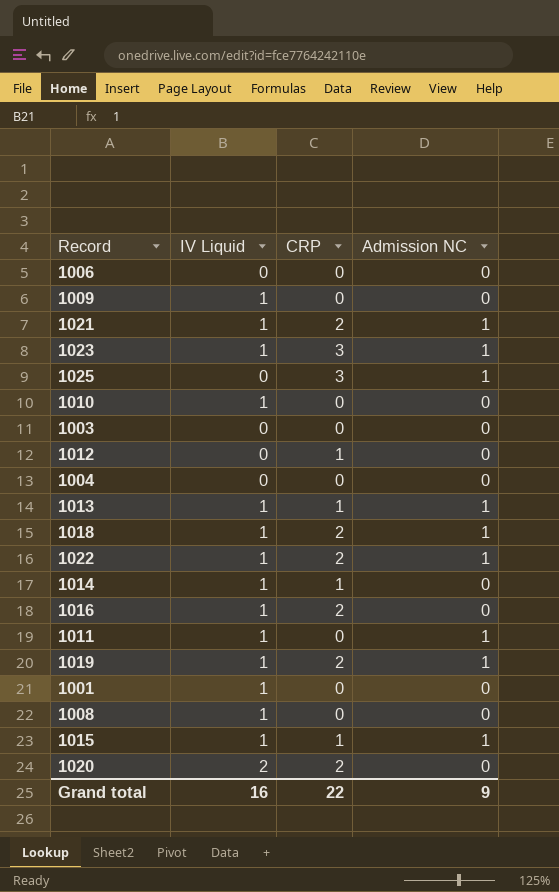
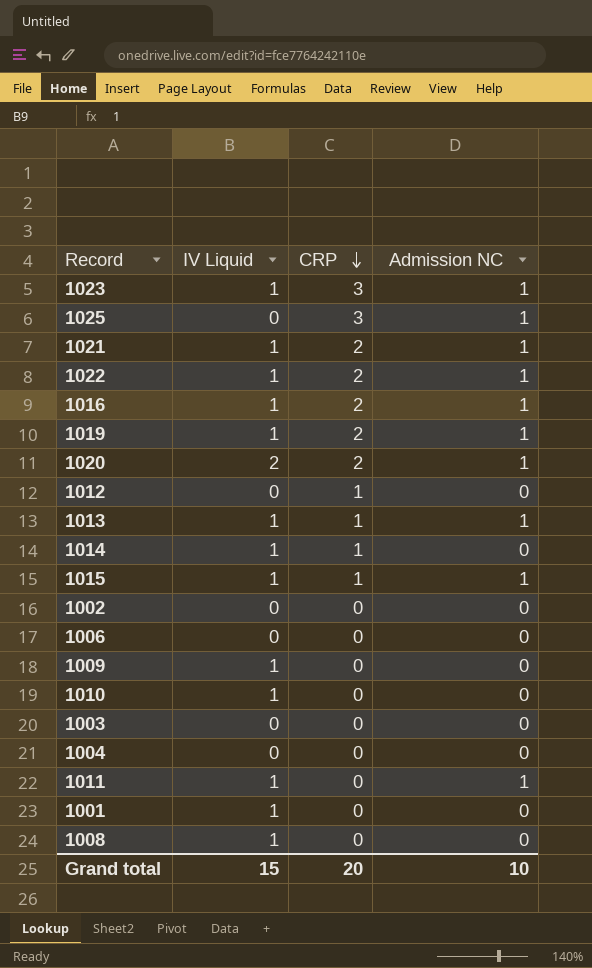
row order: none -> CRP descending
row 1018: 1 | 2 | 1 -> none
1016 | Admission NC: 0 -> 1
1020 | Admission NC: 0 -> 1
row 1002: none -> 0 | 0 | 0
Grand total | IV Liquid: 16 -> 15
Grand total | CRP: 22 -> 20
Grand total | Admission NC: 9 -> 10

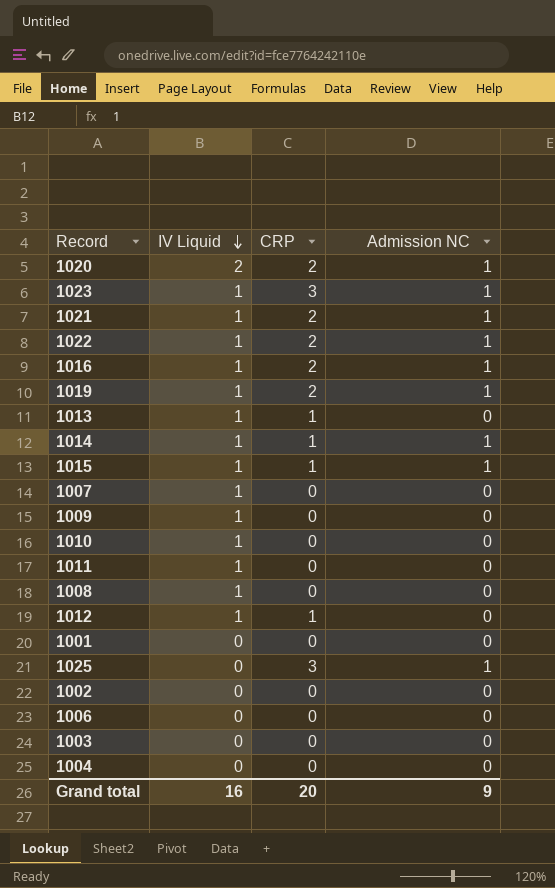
row order: CRP descending -> IV Liquid descending
1013 | Admission NC: 1 -> 0
1014 | Admission NC: 0 -> 1
row 1007: none -> 1 | 0 | 0
1011 | Admission NC: 1 -> 0
1012 | IV Liquid: 0 -> 1
1001 | IV Liquid: 1 -> 0
Grand total | IV Liquid: 15 -> 16
Grand total | Admission NC: 10 -> 9

